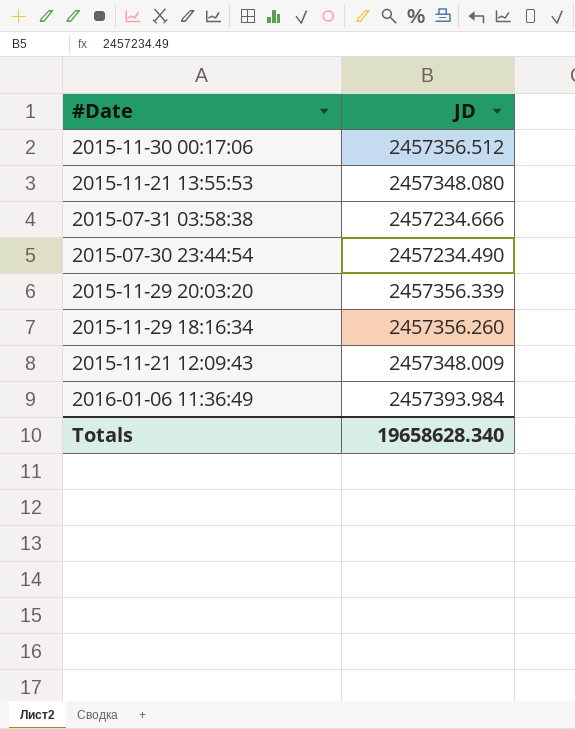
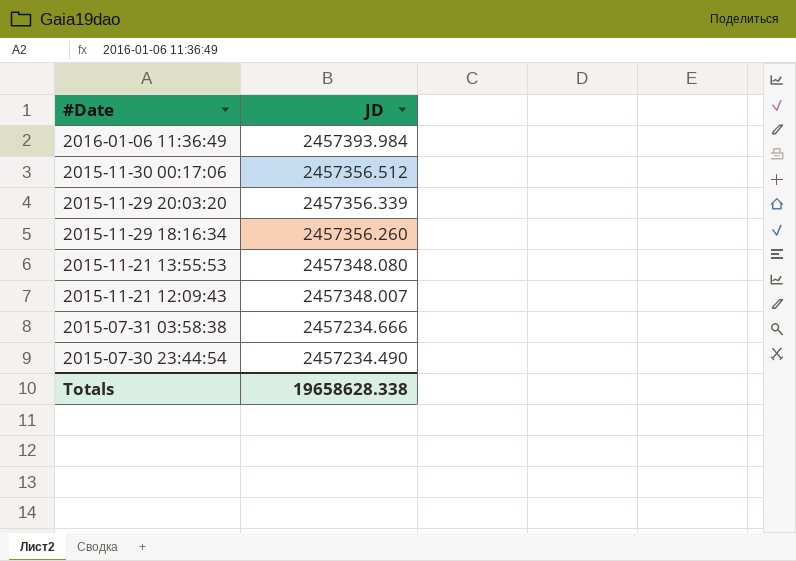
row order: none -> #Date descending
2015-11-21 12:09:43 | JD: 2457348.009 -> 2457348.007
Totals | JD: 19658628.340 -> 19658628.338

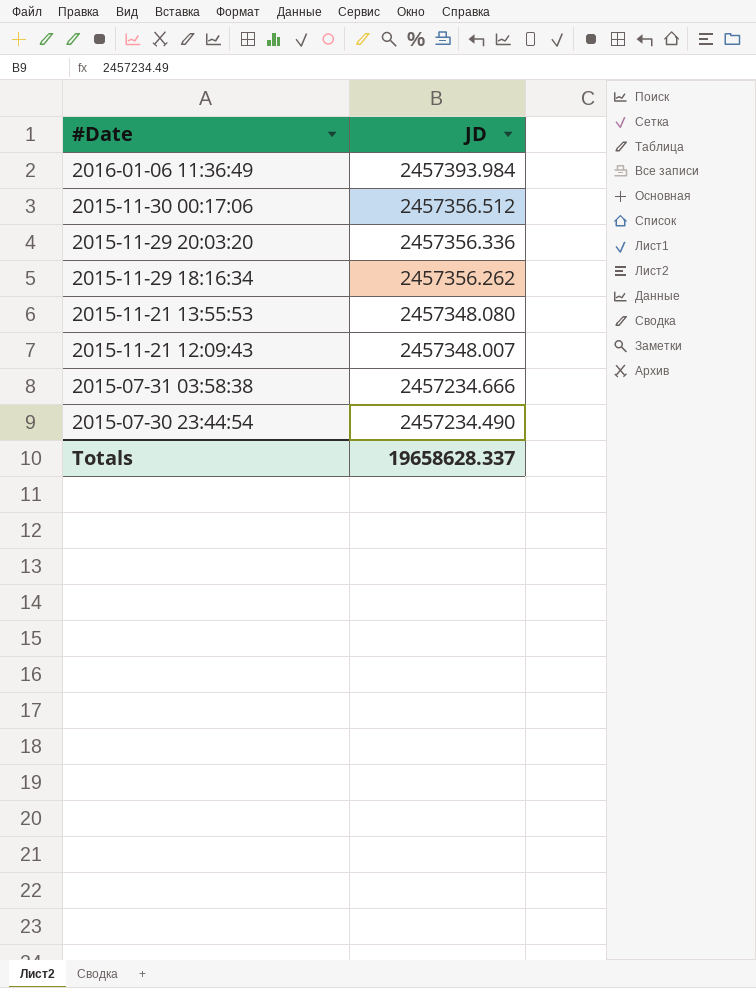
2015-11-29 20:03:20 | JD: 2457356.339 -> 2457356.336
2015-11-29 18:16:34 | JD: 2457356.260 -> 2457356.262
Totals | JD: 19658628.338 -> 19658628.337

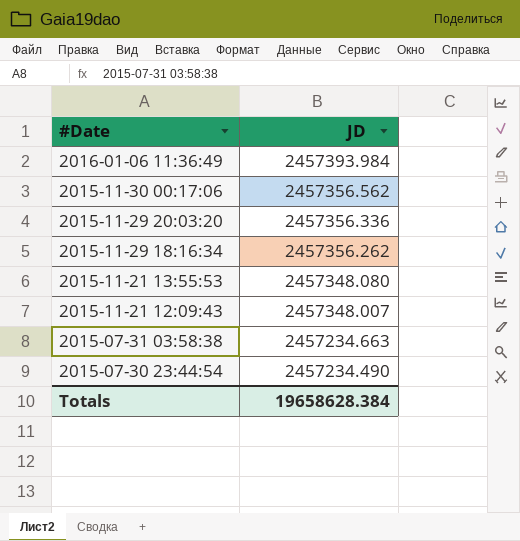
2015-11-30 00:17:06 | JD: 2457356.512 -> 2457356.562
2015-07-31 03:58:38 | JD: 2457234.666 -> 2457234.663
Totals | JD: 19658628.337 -> 19658628.384

